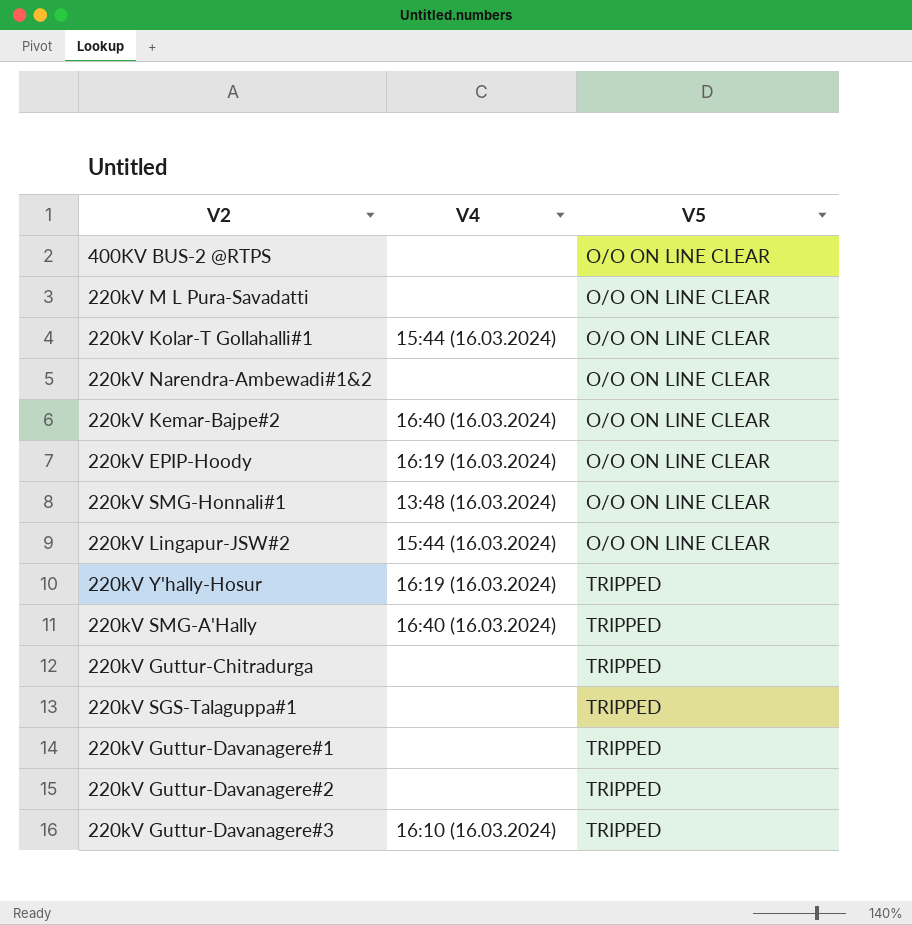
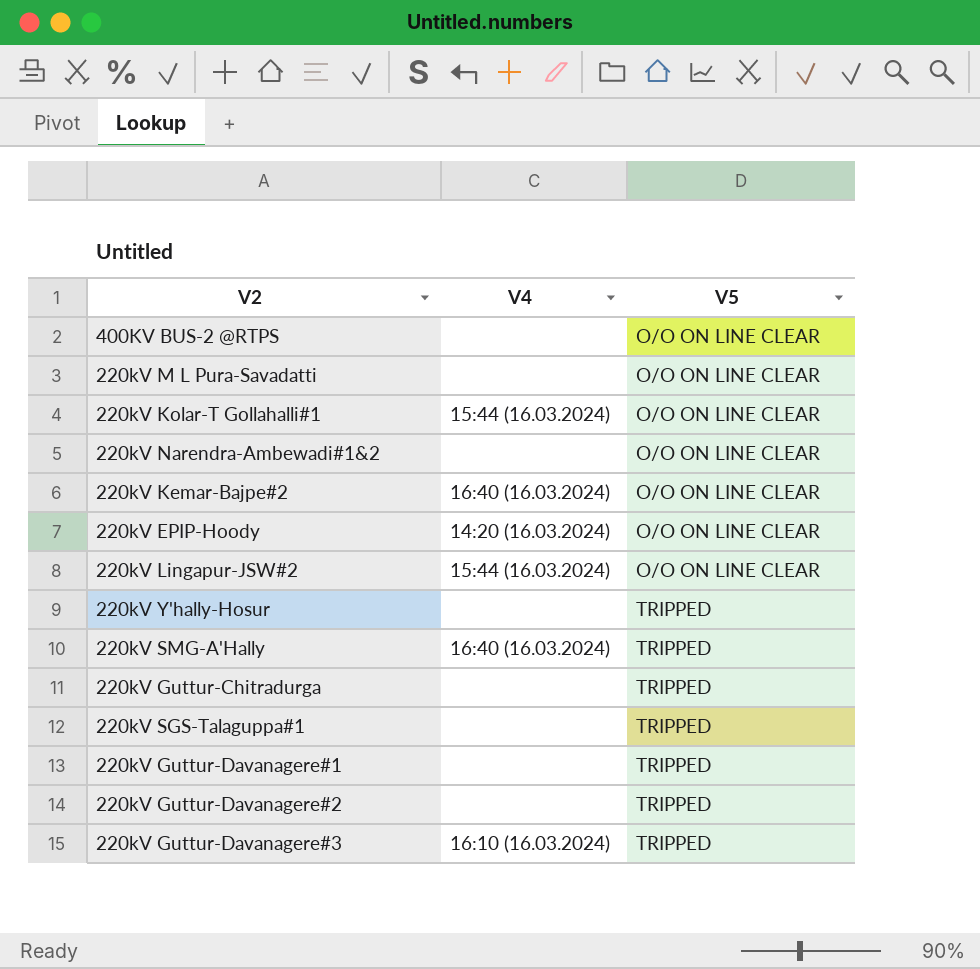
row 220kV SMG-Honnali#1: 13:48 (16.03.2024) | O/O ON LINE CLEAR -> none
220kV EPIP-Hoody | V4: 16:19 (16.03.2024) -> 14:20 (16.03.2024)
220kV Y'hally-Hosur | V4: 16:19 (16.03.2024) -> none

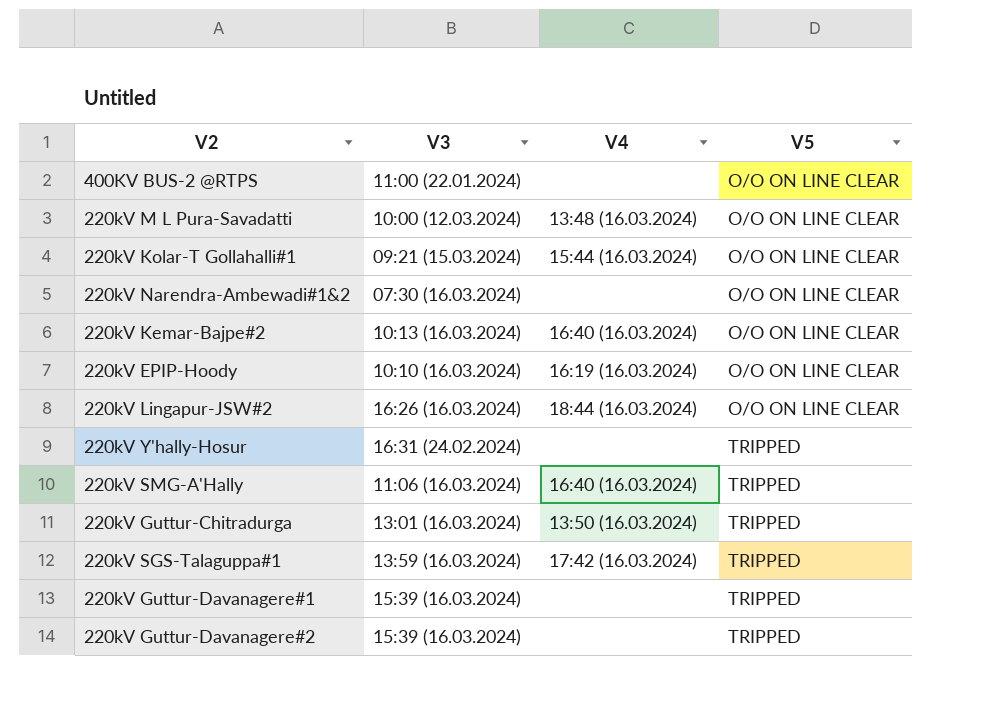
column V3 | position: none -> 2
row 220kV Guttur-Davanagere#3: 16:10 (16.03.2024) | TRIPPED -> none
220kV M L Pura-Savadatti | V4: none -> 13:48 (16.03.2024)
220kV EPIP-Hoody | V4: 14:20 (16.03.2024) -> 16:19 (16.03.2024)
220kV Lingapur-JSW#2 | V4: 15:44 (16.03.2024) -> 18:44 (16.03.2024)
220kV Guttur-Chitradurga | V4: none -> 13:50 (16.03.2024)
220kV SGS-Talaguppa#1 | V4: none -> 17:42 (16.03.2024)

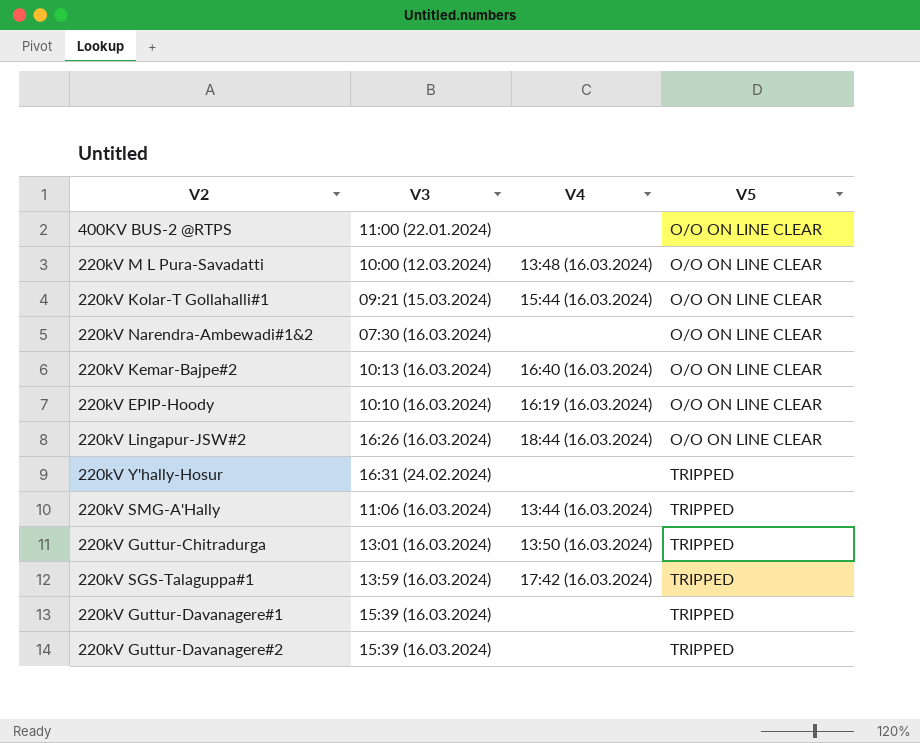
220kV SMG-A'Hally | V4: 16:40 (16.03.2024) -> 13:44 (16.03.2024)

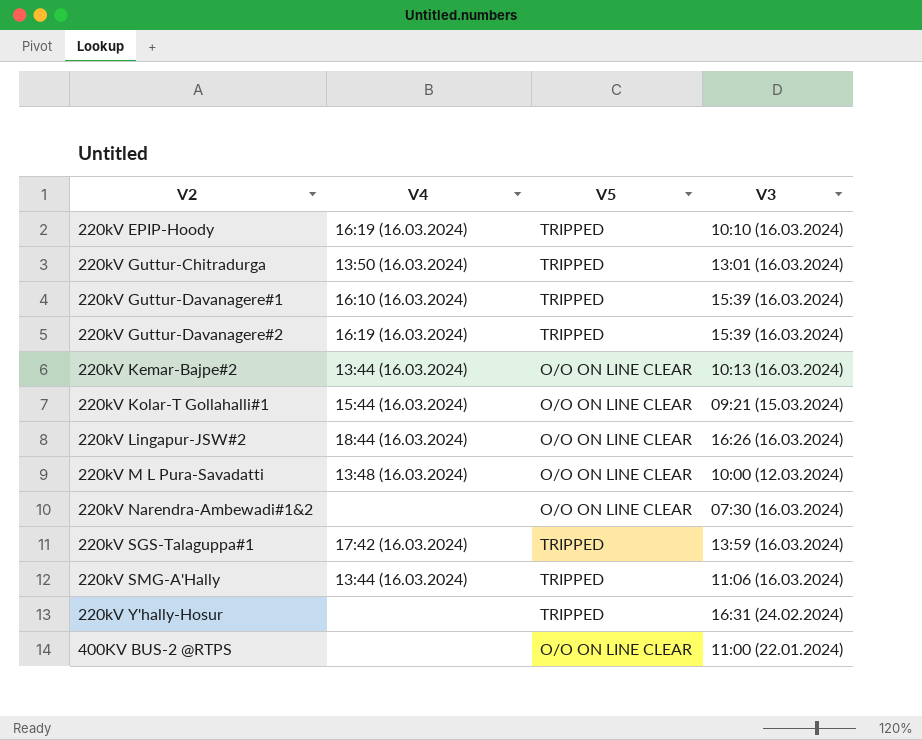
row order: V5 ascending -> V2 ascending
column V3 | position: 2 -> 4
220kV EPIP-Hoody | V5: O/O ON LINE CLEAR -> TRIPPED
220kV Guttur-Davanagere#1 | V4: none -> 16:10 (16.03.2024)
220kV Guttur-Davanagere#2 | V4: none -> 16:19 (16.03.2024)
220kV Kemar-Bajpe#2 | V4: 16:40 (16.03.2024) -> 13:44 (16.03.2024)

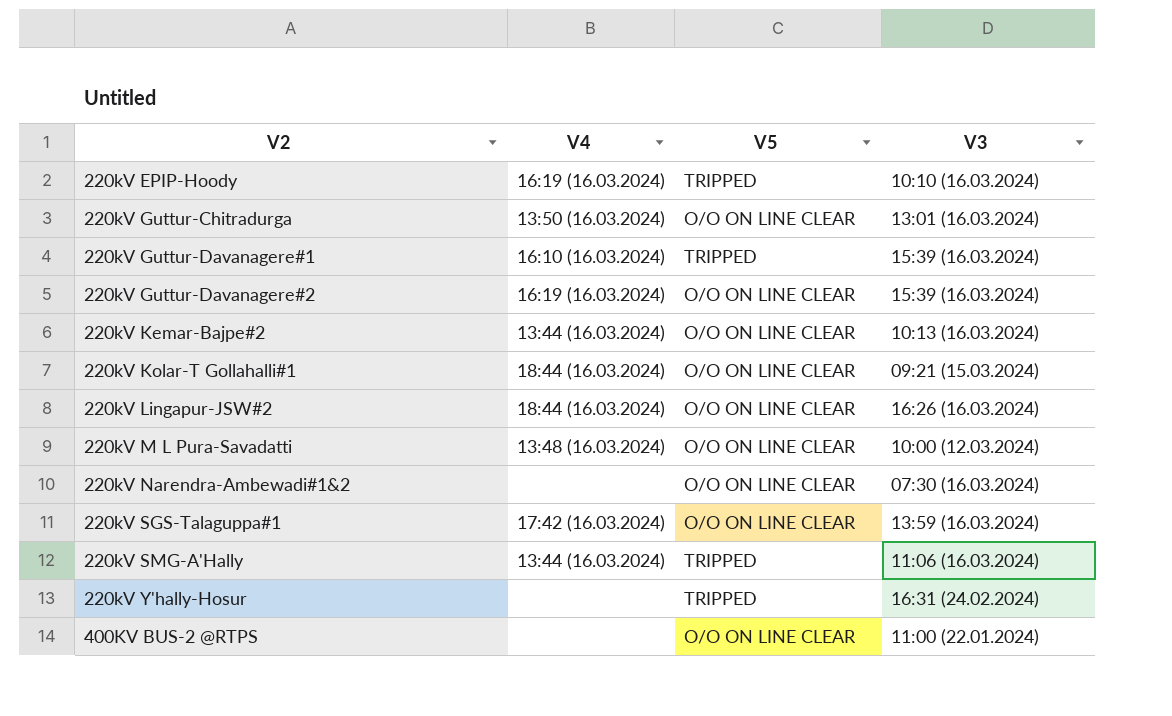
220kV Guttur-Chitradurga | V5: TRIPPED -> O/O ON LINE CLEAR
220kV Guttur-Davanagere#2 | V5: TRIPPED -> O/O ON LINE CLEAR
220kV Kolar-T Gollahalli#1 | V4: 15:44 (16.03.2024) -> 18:44 (16.03.2024)
220kV SGS-Talaguppa#1 | V5: TRIPPED -> O/O ON LINE CLEAR

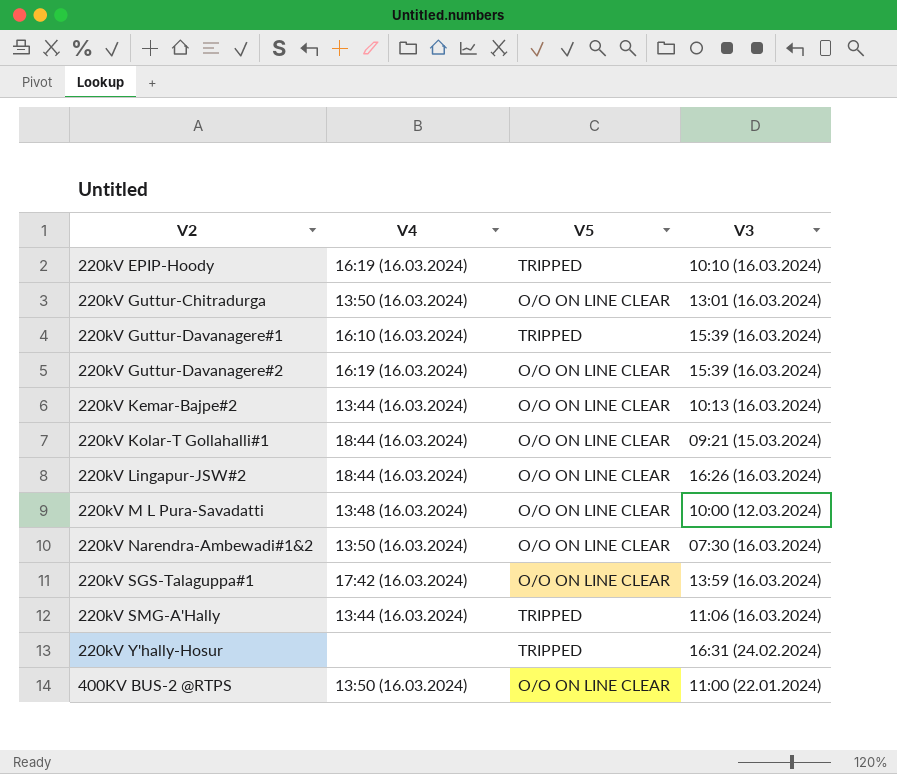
220kV Narendra-Ambewadi#1&2 | V4: none -> 13:50 (16.03.2024)
400KV BUS-2 @RTPS | V4: none -> 13:50 (16.03.2024)

